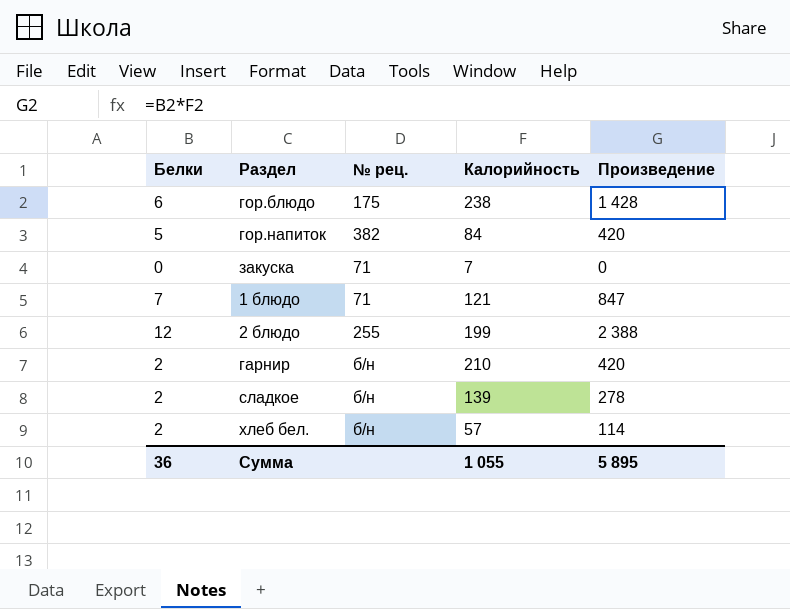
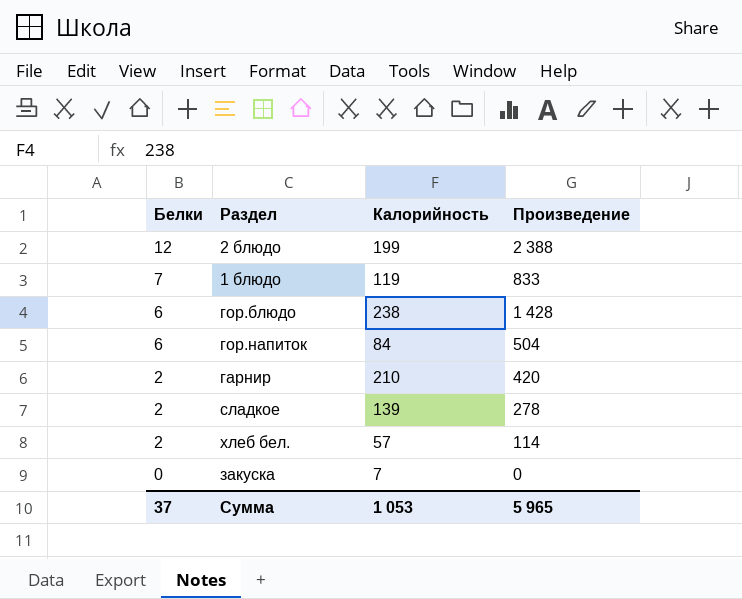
row order: none -> Белки descending
column № рец. | position: 3 -> none
1 блюдо | Калорийность: 121 -> 119
1 блюдо | Произведение: 847 -> 833
гор.напиток | Белки: 5 -> 6
гор.напиток | Произведение: 420 -> 504
Сумма | Белки: 36 -> 37
Сумма | Калорийность: 1 055 -> 1 053
Сумма | Произведение: 5 895 -> 5 965

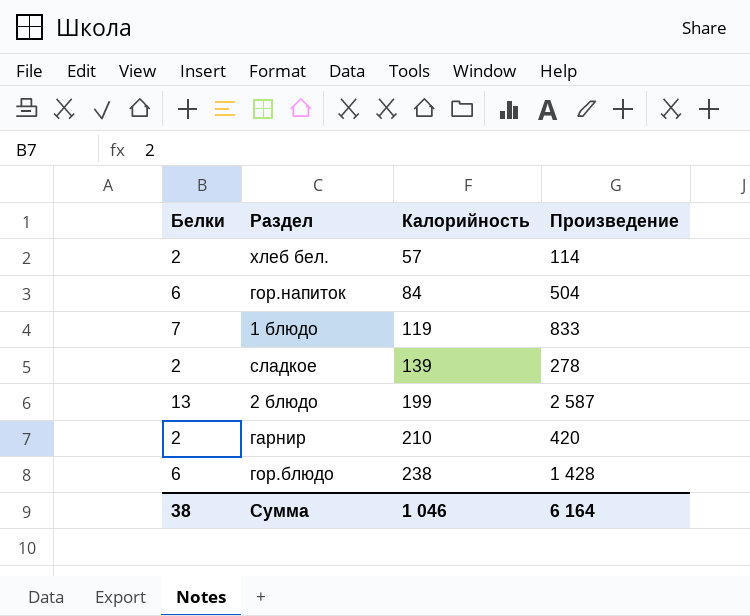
row order: Белки descending -> Калорийность ascending
row закуска: 0 | 7 | 0 -> none
2 блюдо | Белки: 12 -> 13
2 блюдо | Произведение: 2 388 -> 2 587
Сумма | Белки: 37 -> 38
Сумма | Калорийность: 1 053 -> 1 046
Сумма | Произведение: 5 965 -> 6 164

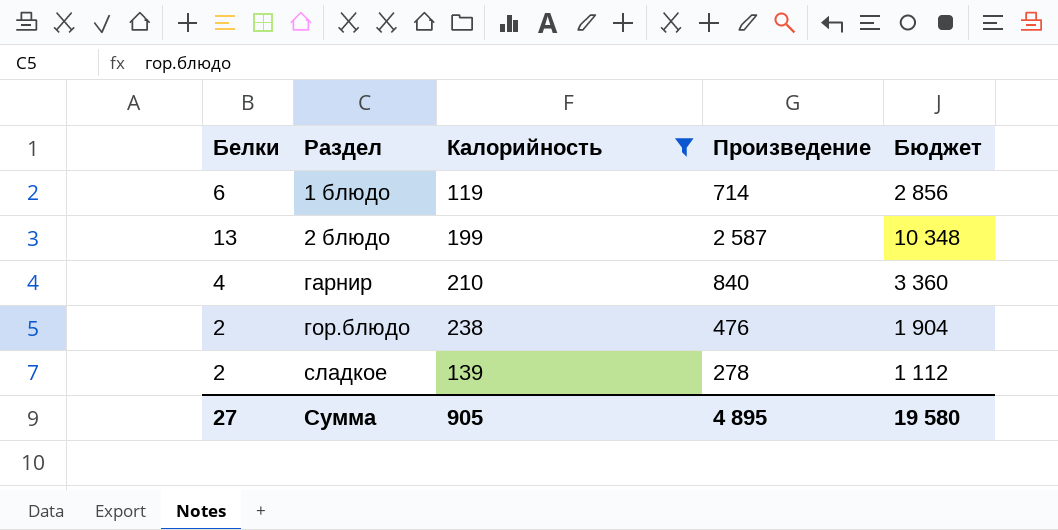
filter: none -> Калорийность >= 119
row order: Калорийность ascending -> Раздел ascending
column Бюджет | formula: none -> [Произведение] * 4
1 блюдо | Белки: 7 -> 6
1 блюдо | Произведение: 833 -> 714
гарнир | Белки: 2 -> 4
гарнир | Произведение: 420 -> 840
гор.блюдо | Белки: 6 -> 2
гор.блюдо | Произведение: 1 428 -> 476
Сумма | Белки: 38 -> 27
Сумма | Калорийность: 1 046 -> 905
Сумма | Произведение: 6 164 -> 4 895

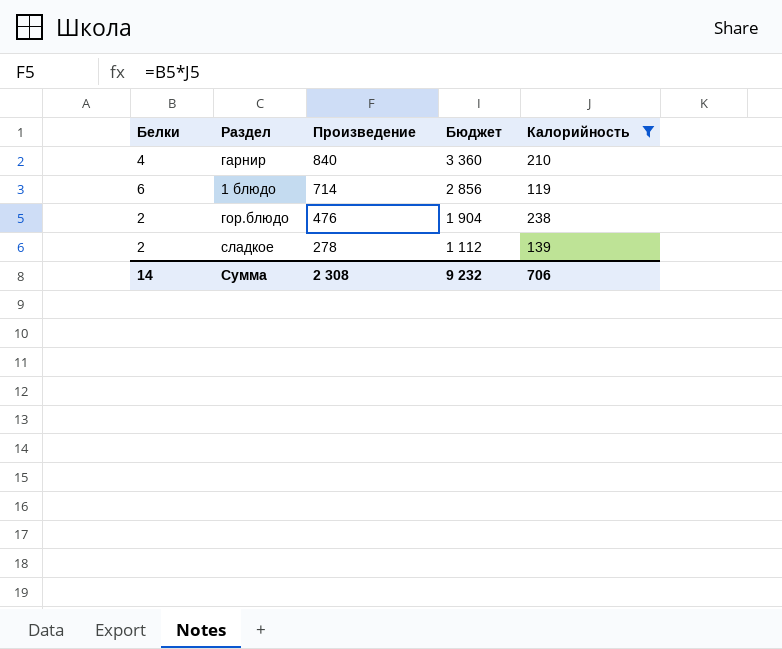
row order: Раздел ascending -> Произведение descending
column Калорийность | position: 3 -> 5
row 2 блюдо: 13 | 199 | 2 587 | 10 348 -> none
Сумма | Белки: 27 -> 14
Сумма | Произведение: 4 895 -> 2 308
Сумма | Бюджет: 19 580 -> 9 232
Сумма | Калорийность: 905 -> 706

